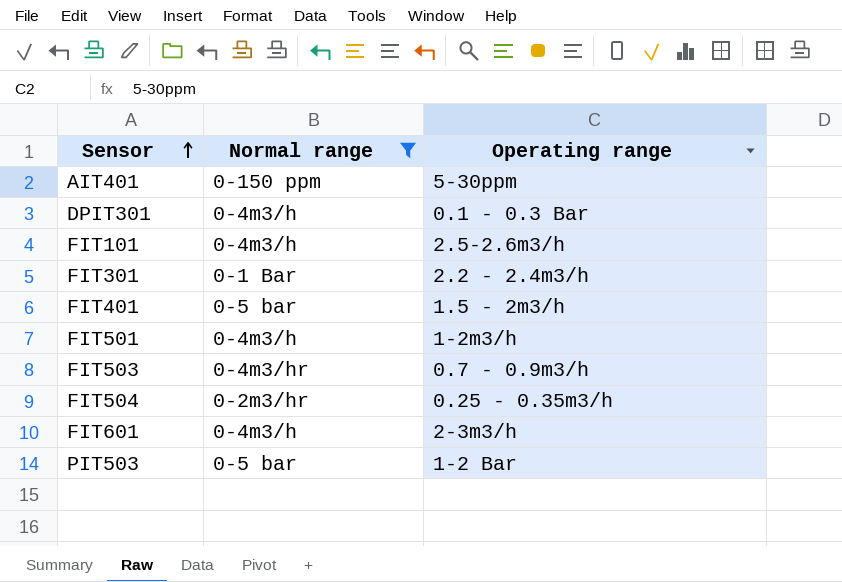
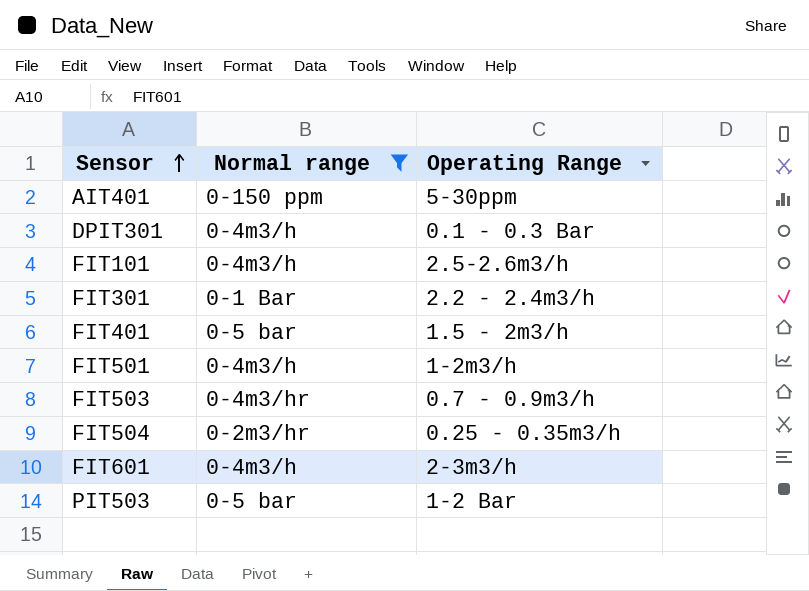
column name: Operating range -> Operating Range

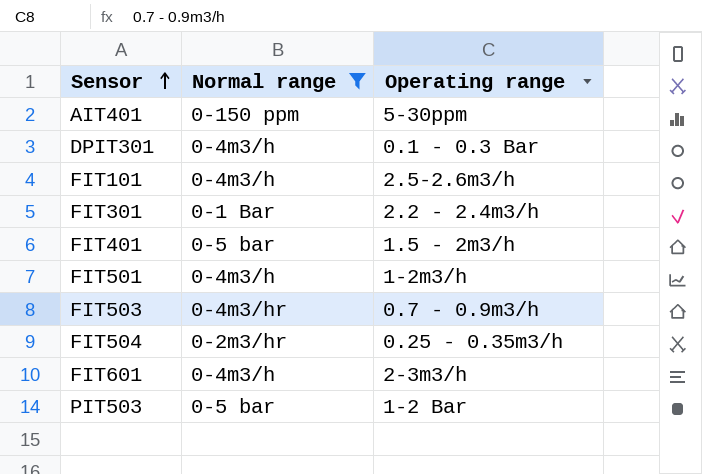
column name: Operating Range -> Operating range

